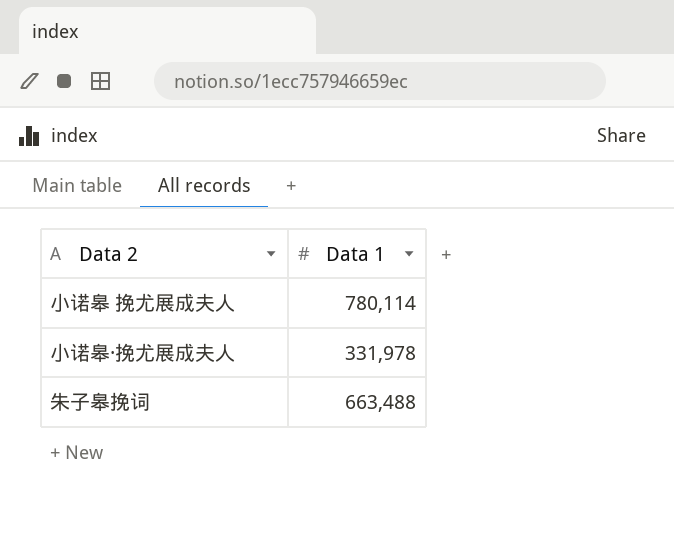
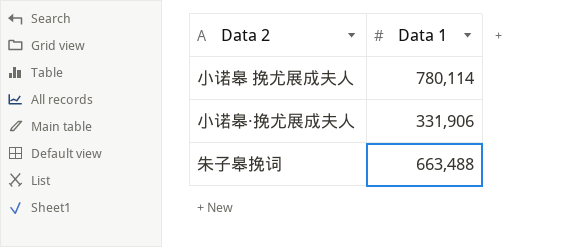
小诺皋·挽尤展成夫人 | Data 1: 331,978 -> 331,906

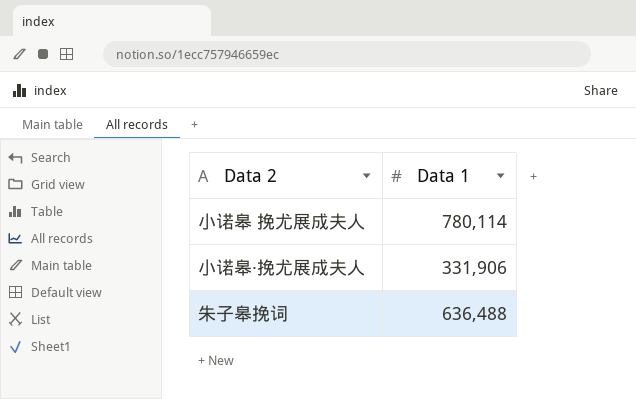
朱子皋挽词 | Data 1: 663,488 -> 636,488

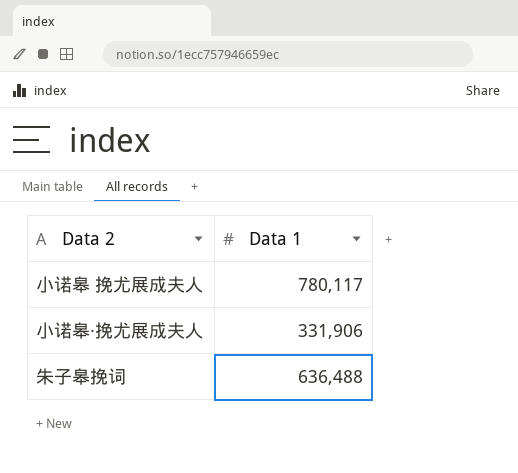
小诺皋 挽尤展成夫人 | Data 1: 780,114 -> 780,117

